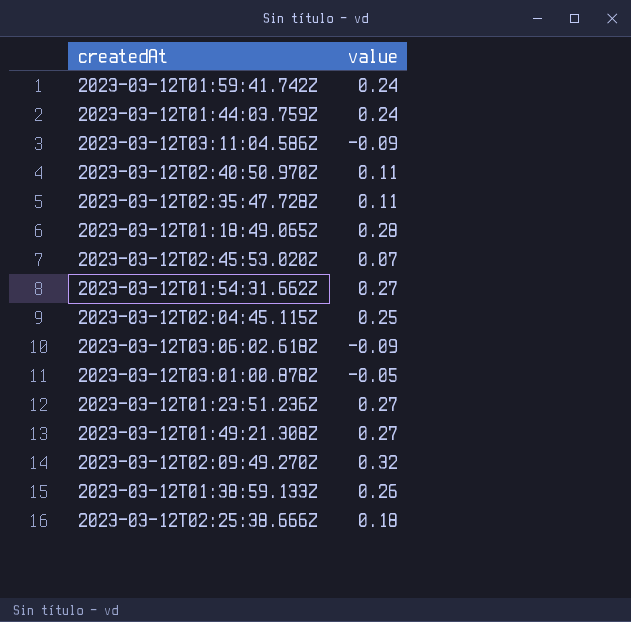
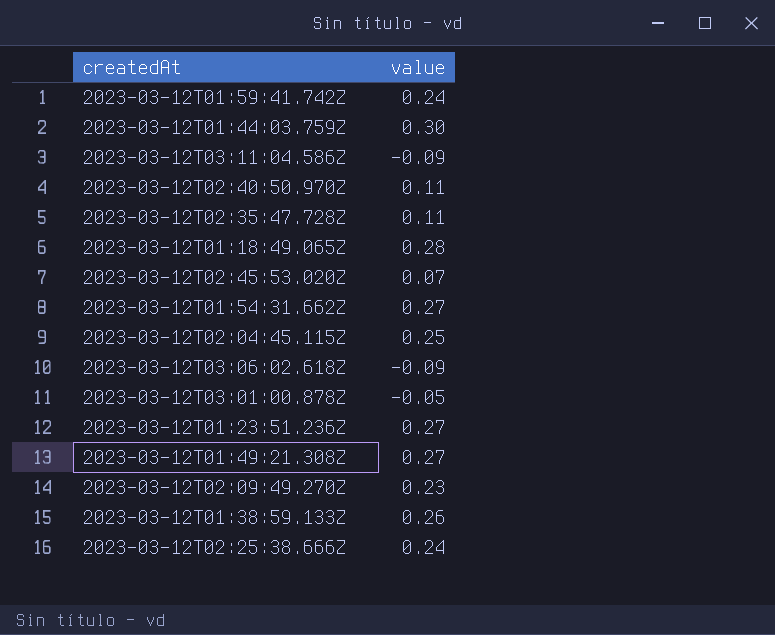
2023-03-12T01:44:03.759Z | value: 0.24 -> 0.30
2023-03-12T02:09:49.270Z | value: 0.32 -> 0.23
2023-03-12T02:25:38.666Z | value: 0.18 -> 0.24

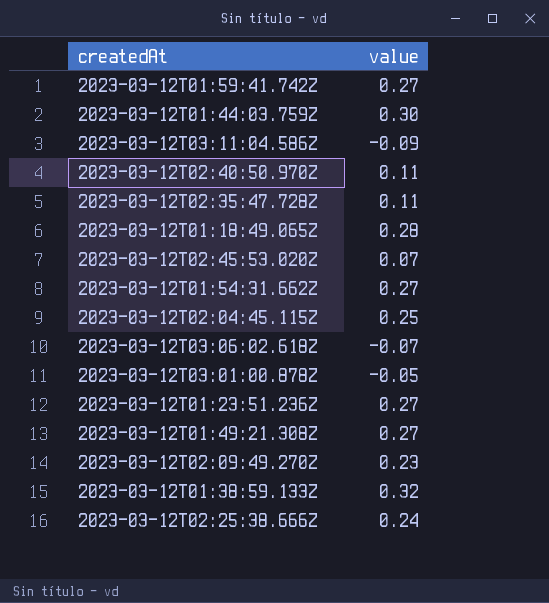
2023-03-12T01:59:41.742Z | value: 0.24 -> 0.27
2023-03-12T03:06:02.618Z | value: -0.09 -> -0.07
2023-03-12T01:38:59.133Z | value: 0.26 -> 0.32

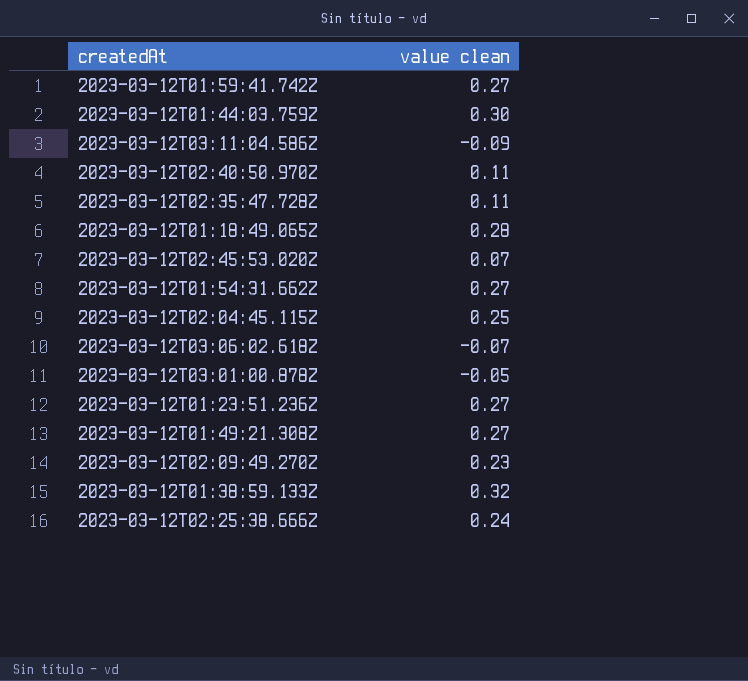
column name: value -> value clean

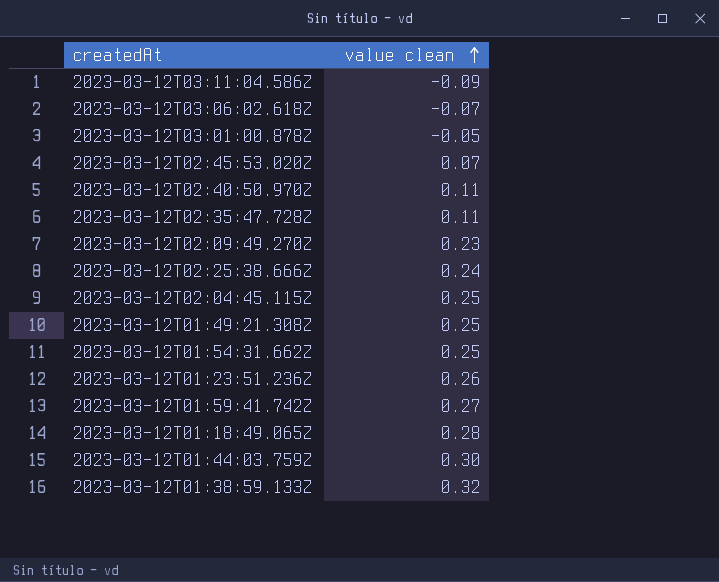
row order: none -> value clean ascending
2023-03-12T01:49:21.308Z | value clean: 0.27 -> 0.25
2023-03-12T01:54:31.662Z | value clean: 0.27 -> 0.25
2023-03-12T01:23:51.236Z | value clean: 0.27 -> 0.26

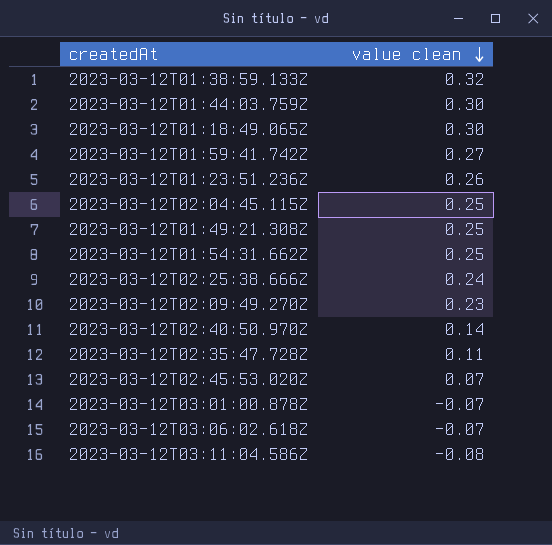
row order: value clean ascending -> value clean descending
2023-03-12T01:18:49.065Z | value clean: 0.28 -> 0.30
2023-03-12T02:40:50.970Z | value clean: 0.11 -> 0.14
2023-03-12T03:01:00.878Z | value clean: -0.05 -> -0.07
2023-03-12T03:11:04.586Z | value clean: -0.09 -> -0.08

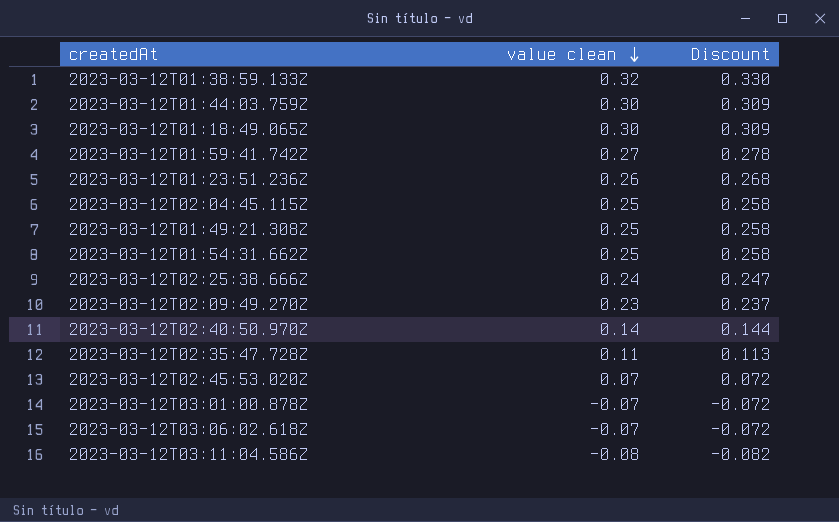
column Discount | formula: none -> [value clean] * 1.03

